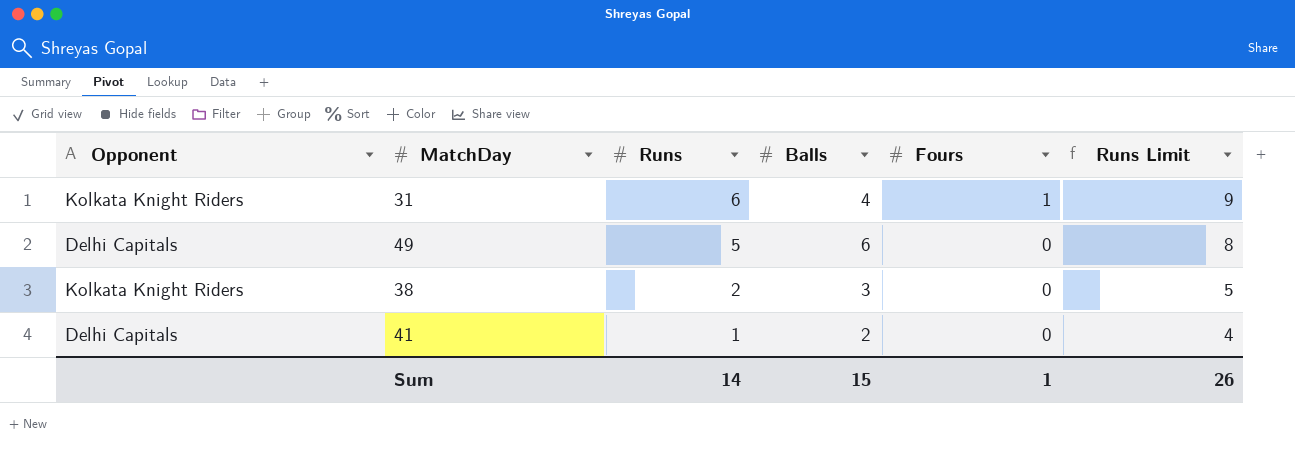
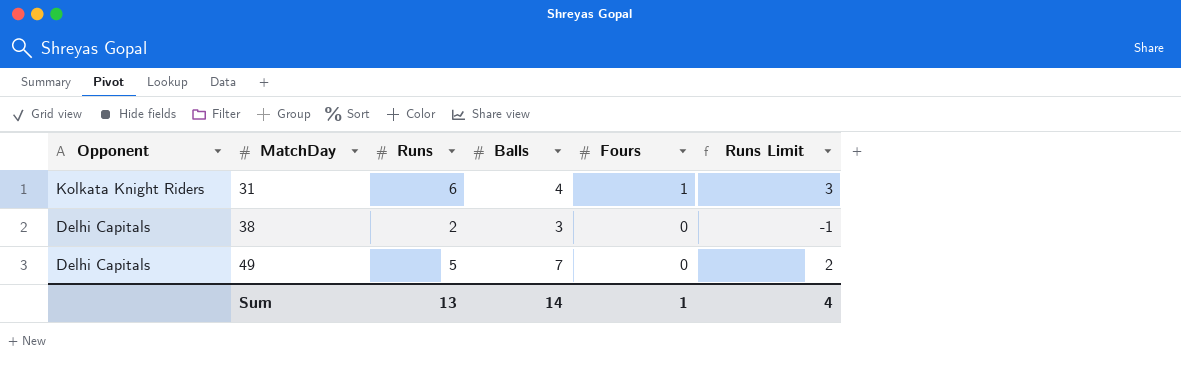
row order: Runs descending -> Opponent descending
column Runs Limit | formula: [Runs] + 3 -> [Runs] - 3
row 41: Delhi Capitals | 1 | 2 | 0 | 4 -> none
38 | Opponent: Kolkata Knight Riders -> Delhi Capitals
49 | Balls: 6 -> 7
Sum | Runs: 14 -> 13
Sum | Balls: 15 -> 14
Sum | Runs Limit: 26 -> 4

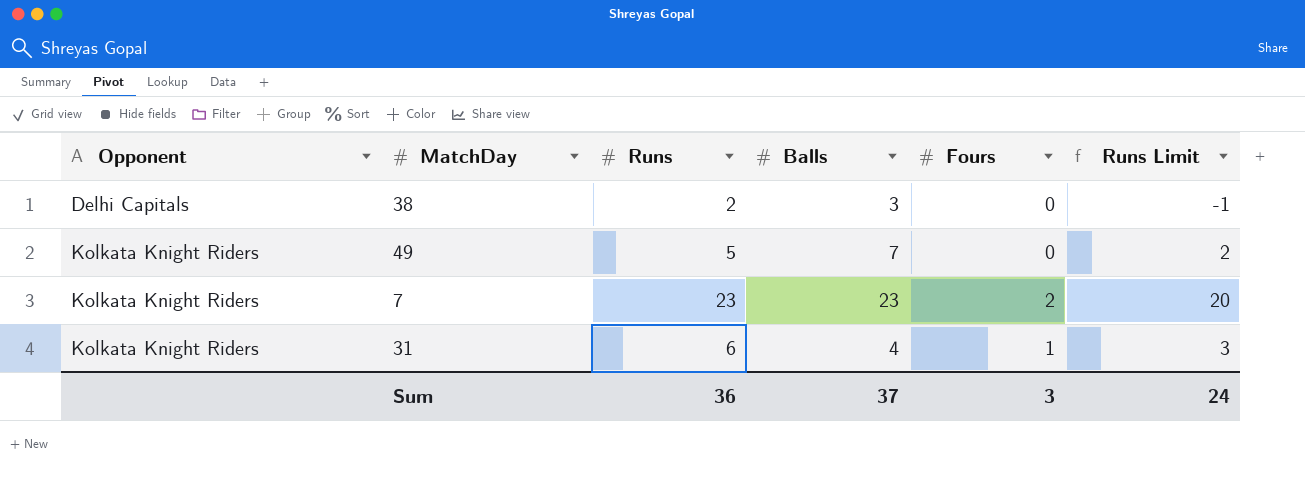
row order: Opponent descending -> Opponent ascending
49 | Opponent: Delhi Capitals -> Kolkata Knight Riders
row 7: none -> Kolkata Knight Riders | 23 | 23 | 2 | 20
Sum | Runs: 13 -> 36
Sum | Balls: 14 -> 37
Sum | Fours: 1 -> 3
Sum | Runs Limit: 4 -> 24

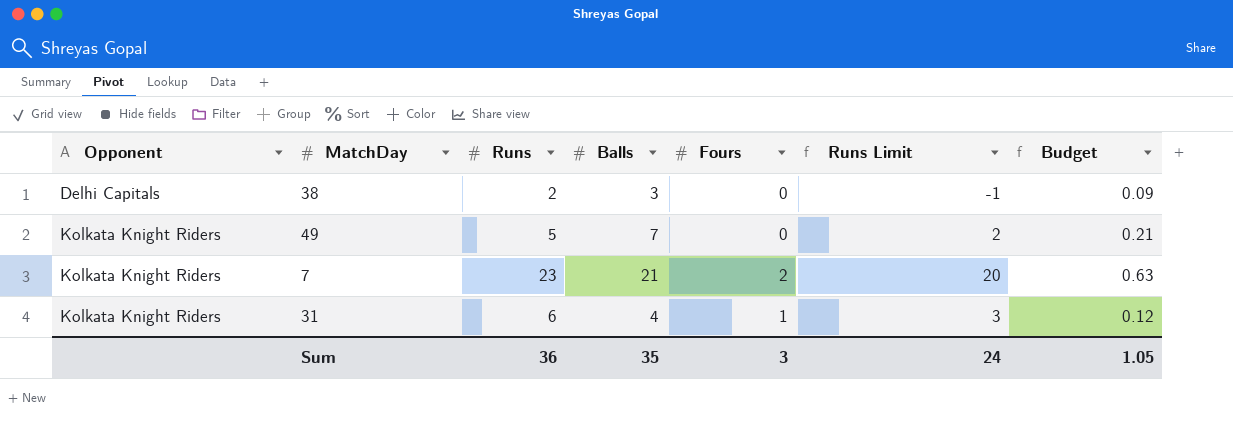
column Budget | formula: none -> [Balls] * 0.03
7 | Balls: 23 -> 21
Sum | Balls: 37 -> 35

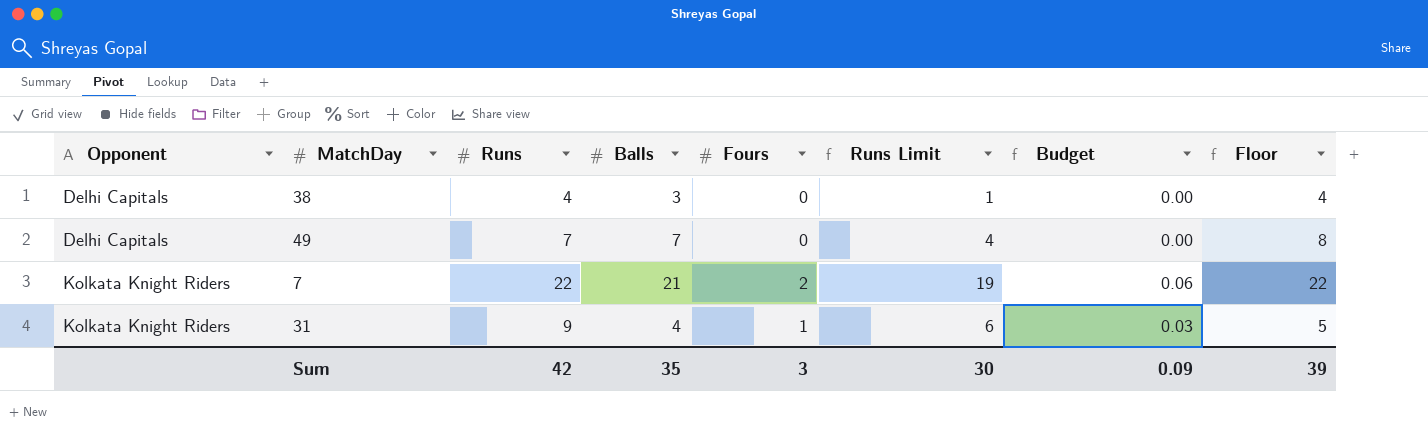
column Budget | formula: [Balls] * 0.03 -> [Fours] * 0.03
column Floor | formula: none -> [Balls] + 1
38 | Runs: 2 -> 4
38 | Runs Limit: -1 -> 1
49 | Opponent: Kolkata Knight Riders -> Delhi Capitals
49 | Runs: 5 -> 7
49 | Runs Limit: 2 -> 4
7 | Runs: 23 -> 22
7 | Runs Limit: 20 -> 19
31 | Runs: 6 -> 9
31 | Runs Limit: 3 -> 6
Sum | Runs: 36 -> 42
Sum | Runs Limit: 24 -> 30
Sum | Budget: 1.05 -> 0.09

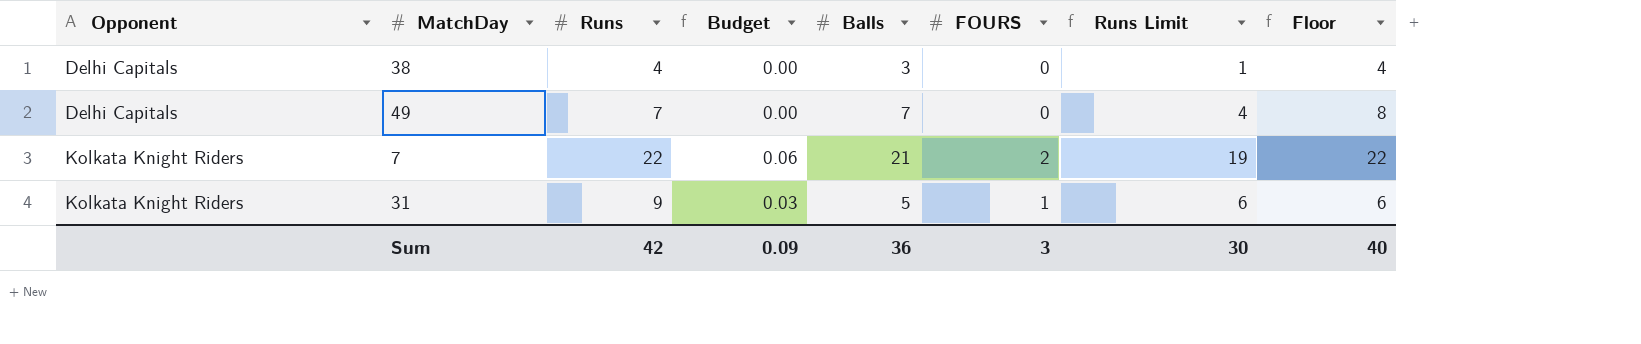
column Budget | position: 7 -> 4
column name: Fours -> FOURS
31 | Balls: 4 -> 5
31 | Floor: 5 -> 6
Sum | Balls: 35 -> 36
Sum | Floor: 39 -> 40

